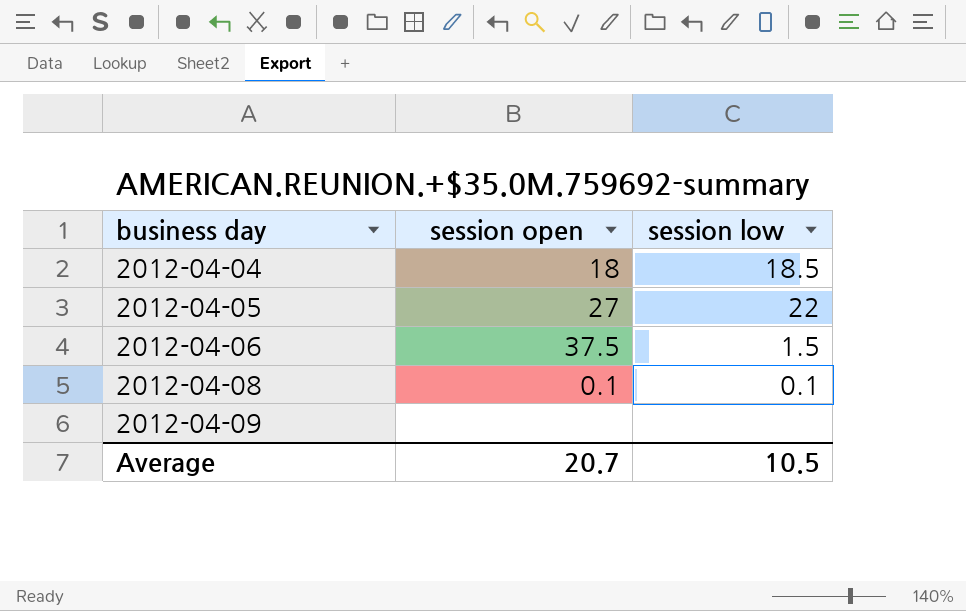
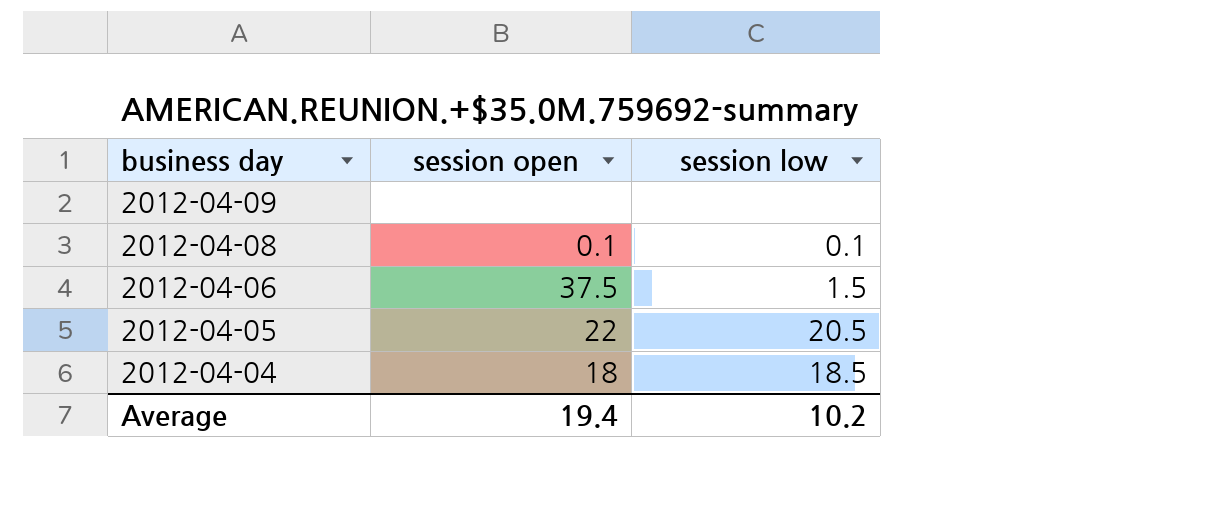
row order: business day ascending -> business day descending
2012-04-05 | session open: 27 -> 22
2012-04-05 | session low: 22 -> 20.5
Average | session open: 20.7 -> 19.4
Average | session low: 10.5 -> 10.2

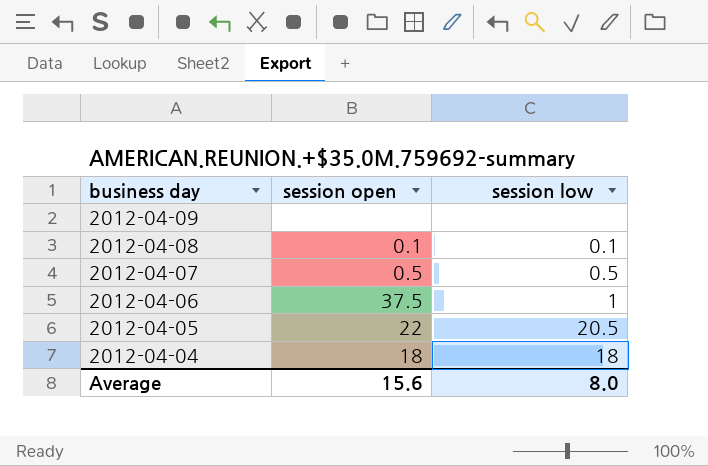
row 2012-04-07: none -> 0.5 | 0.5
2012-04-06 | session low: 1.5 -> 1
2012-04-04 | session low: 18.5 -> 18
Average | session open: 19.4 -> 15.6
Average | session low: 10.2 -> 8.0

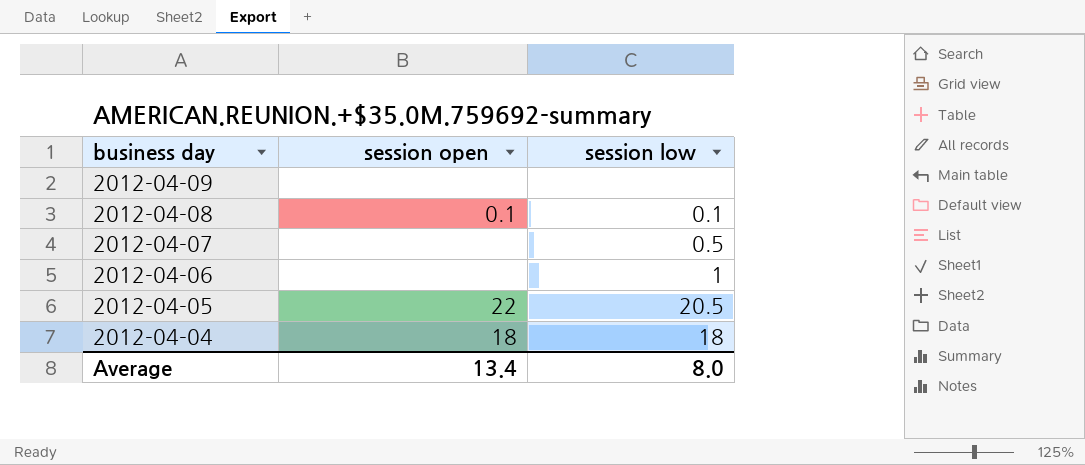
2012-04-07 | session open: 0.5 -> none
2012-04-06 | session open: 37.5 -> none
Average | session open: 15.6 -> 13.4

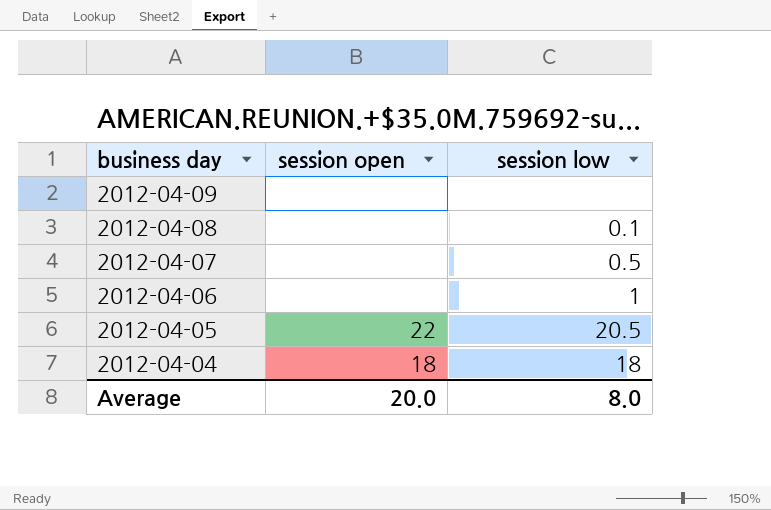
2012-04-08 | session open: 0.1 -> none
Average | session open: 13.4 -> 20.0

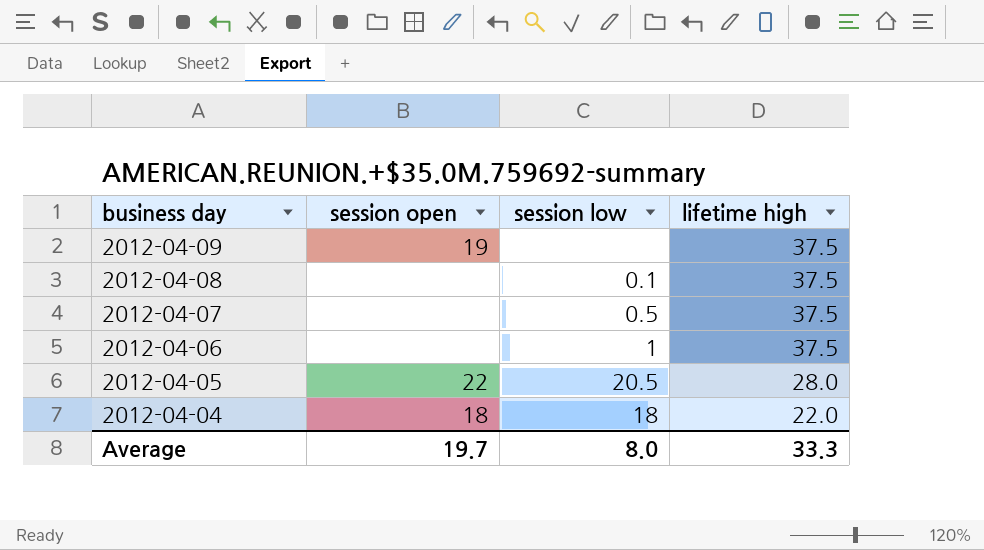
column lifetime high | position: none -> 4
2012-04-09 | session open: none -> 19
Average | session open: 20.0 -> 19.7

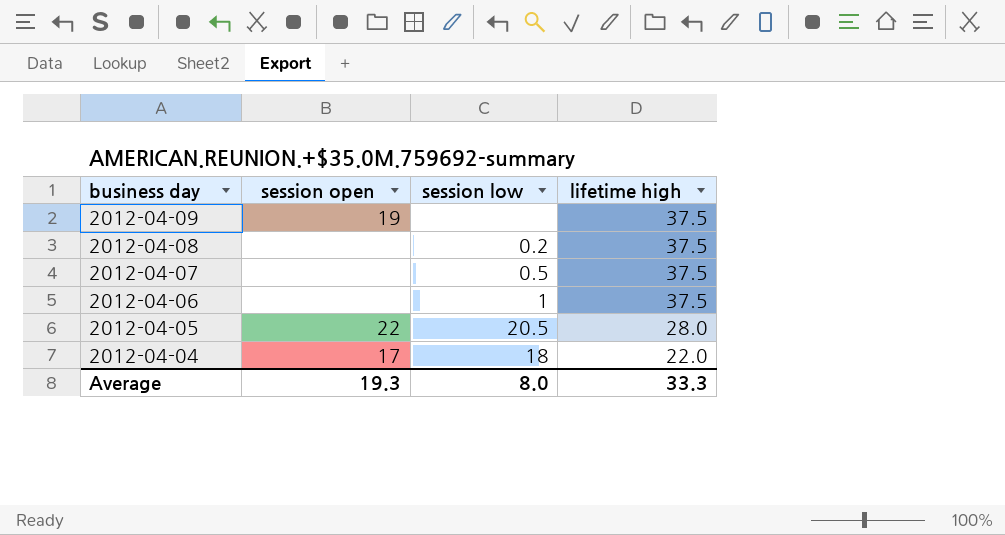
2012-04-08 | session low: 0.1 -> 0.2
2012-04-04 | session open: 18 -> 17
Average | session open: 19.7 -> 19.3

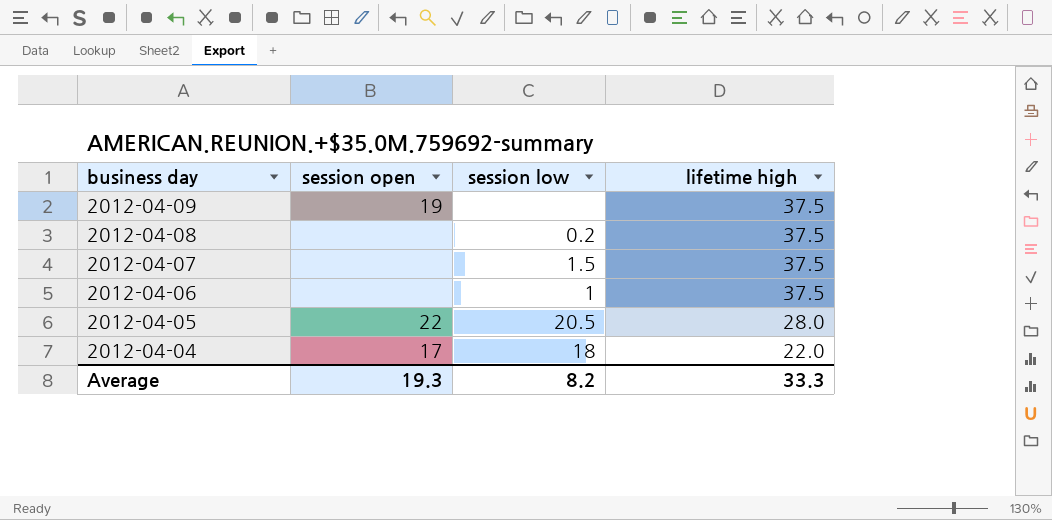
2012-04-07 | session low: 0.5 -> 1.5
Average | session low: 8.0 -> 8.2

